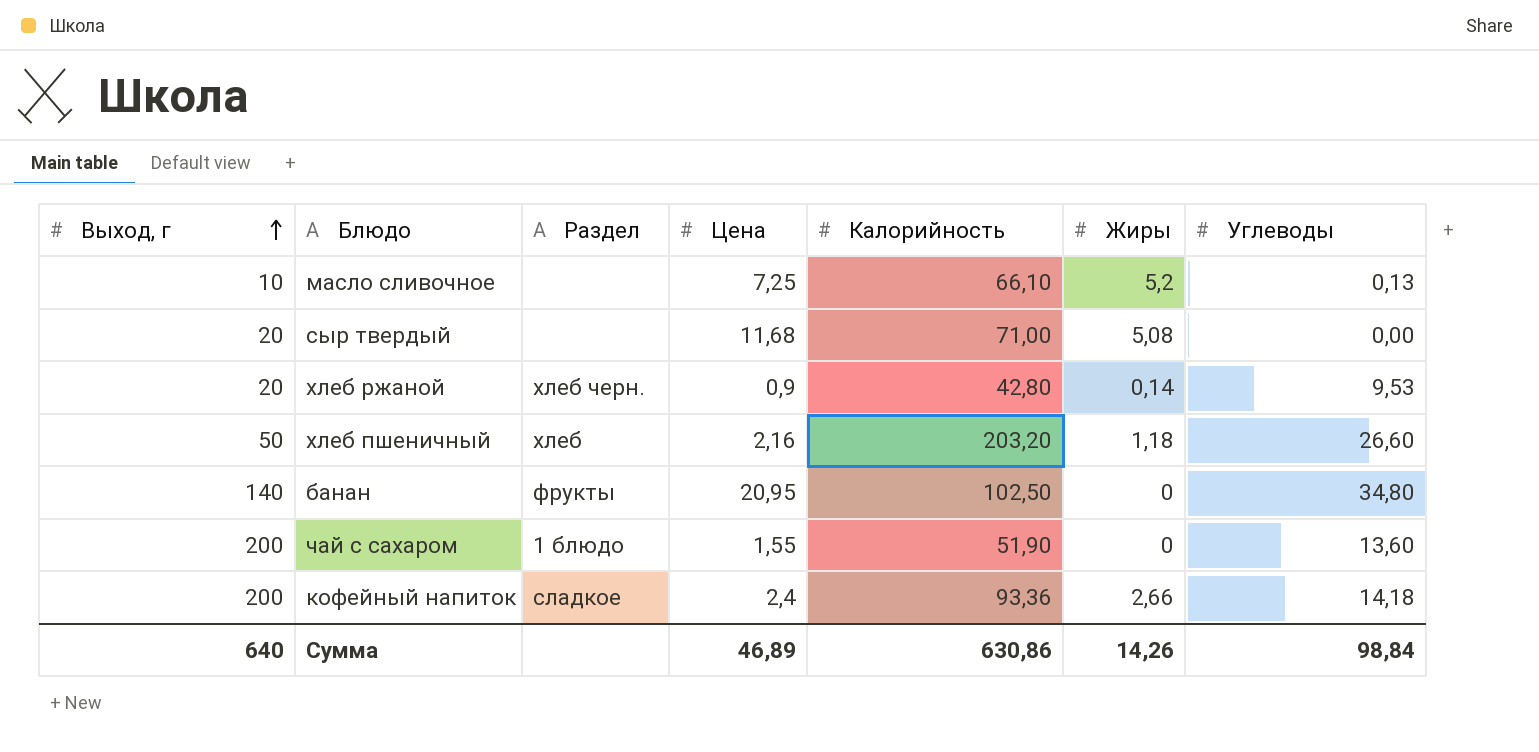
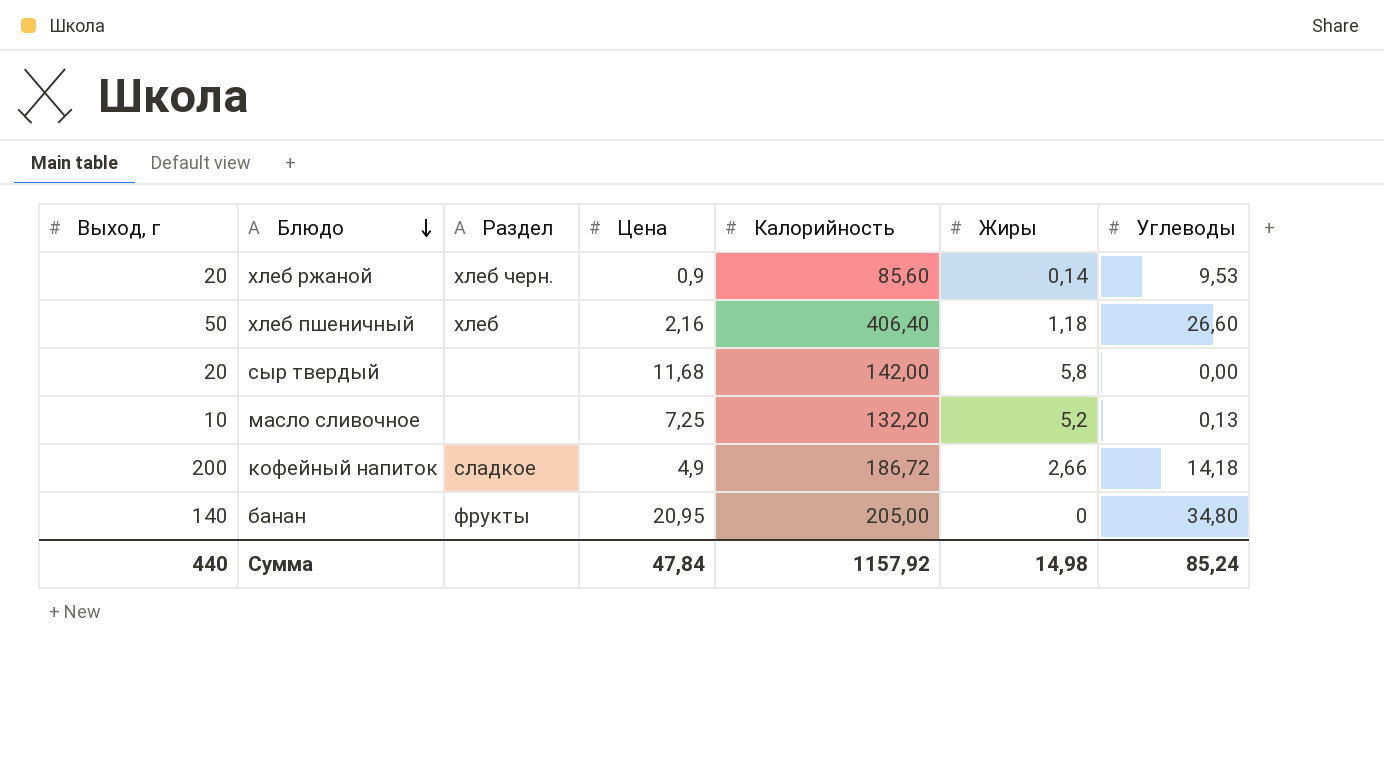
row order: Выход, г ascending -> Блюдо descending
row чай с сахаром: 200 | 1 блюдо | 1,55 | 51,90 | 0 | 13,60 -> none
хлеб ржаной | Калорийность: 42,80 -> 85,60
хлеб пшеничный | Калорийность: 203,20 -> 406,40
сыр твердый | Калорийность: 71,00 -> 142,00
сыр твердый | Жиры: 5,08 -> 5,8
масло сливочное | Калорийность: 66,10 -> 132,20
кофейный напиток | Цена: 2,4 -> 4,9
кофейный напиток | Калорийность: 93,36 -> 186,72
банан | Калорийность: 102,50 -> 205,00
Сумма | Выход, г: 640 -> 440
Сумма | Цена: 46,89 -> 47,84
Сумма | Калорийность: 630,86 -> 1157,92
Сумма | Жиры: 14,26 -> 14,98
Сумма | Углеводы: 98,84 -> 85,24

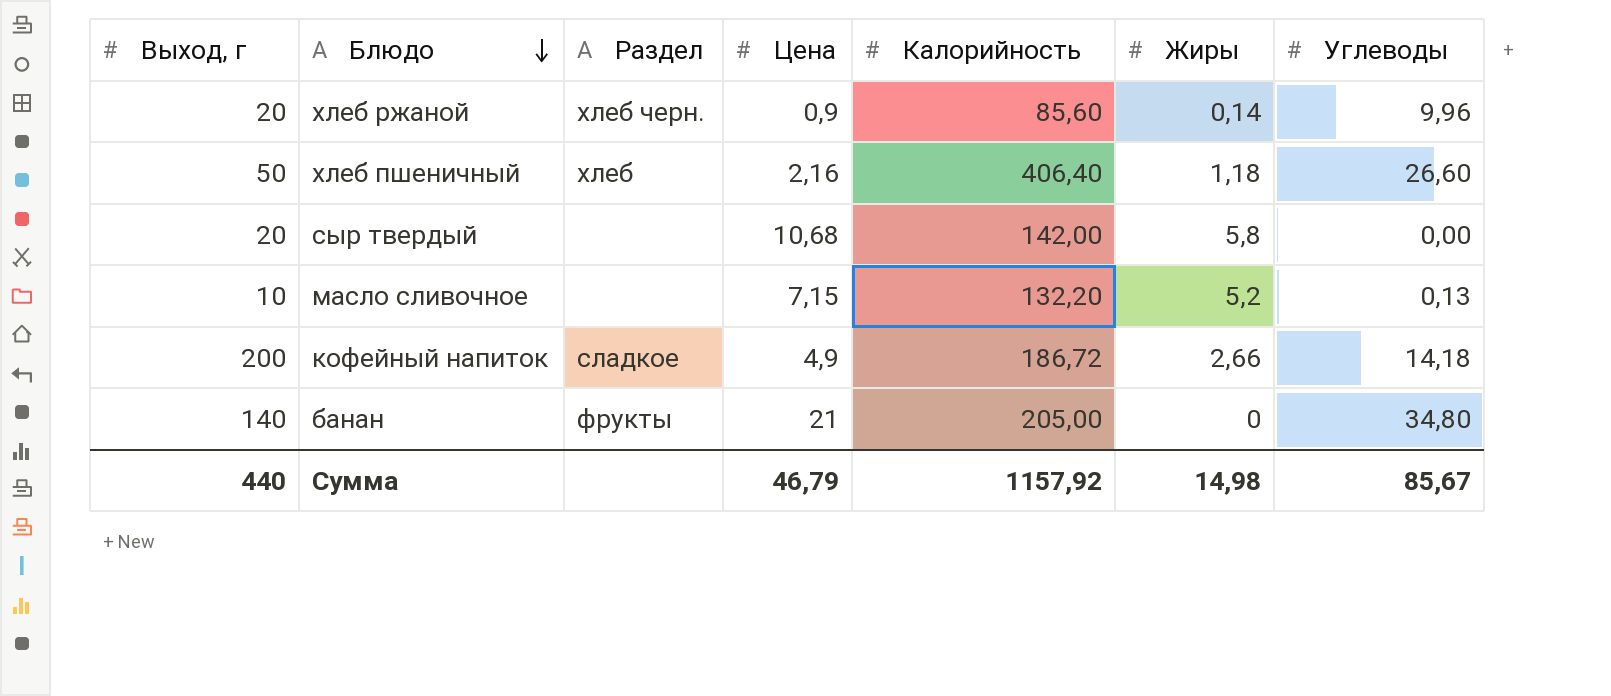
хлеб ржаной | Углеводы: 9,53 -> 9,96
сыр твердый | Цена: 11,68 -> 10,68
масло сливочное | Цена: 7,25 -> 7,15
банан | Цена: 20,95 -> 21
Сумма | Цена: 47,84 -> 46,79
Сумма | Углеводы: 85,24 -> 85,67

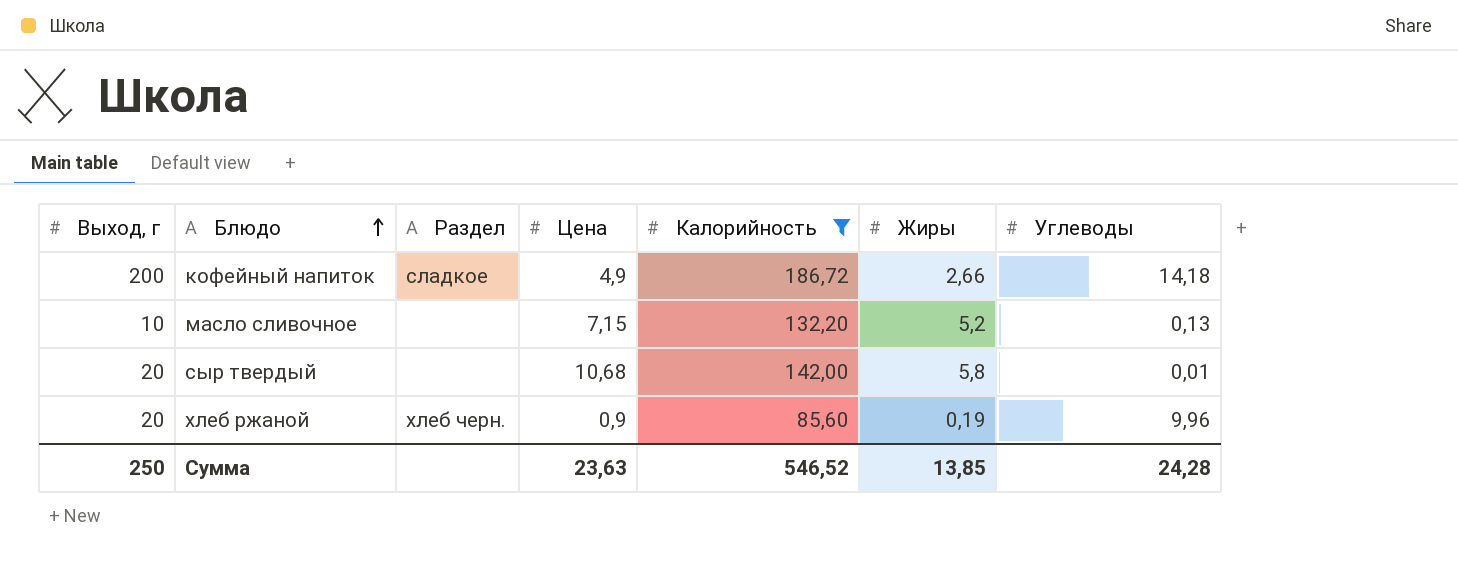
filter: none -> Калорийность <= 186,72
row order: Блюдо descending -> Блюдо ascending
сыр твердый | Углеводы: 0,00 -> 0,01
хлеб ржаной | Жиры: 0,14 -> 0,19
Сумма | Выход, г: 440 -> 250
Сумма | Цена: 46,79 -> 23,63
Сумма | Калорийность: 1157,92 -> 546,52
Сумма | Жиры: 14,98 -> 13,85
Сумма | Углеводы: 85,67 -> 24,28

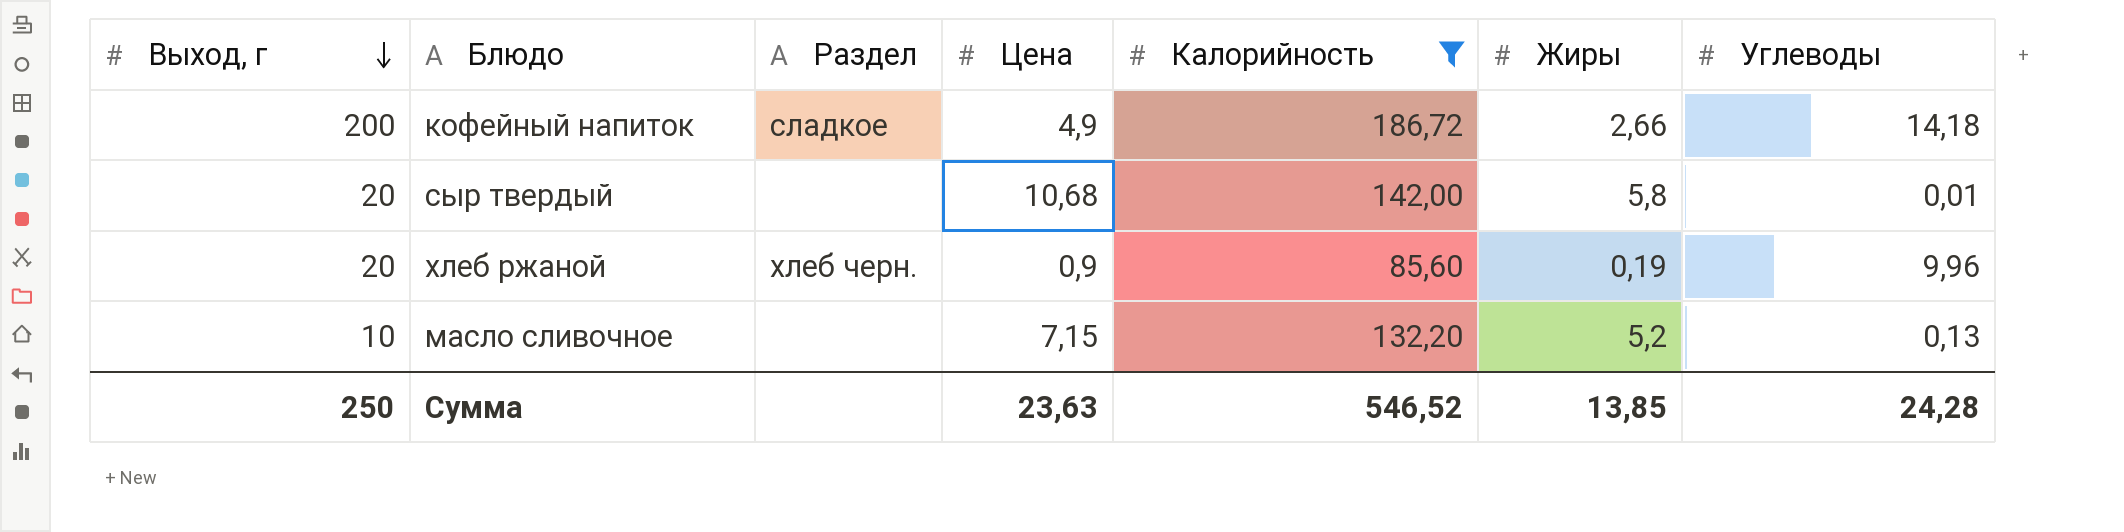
row order: Блюдо ascending -> Выход, г descending

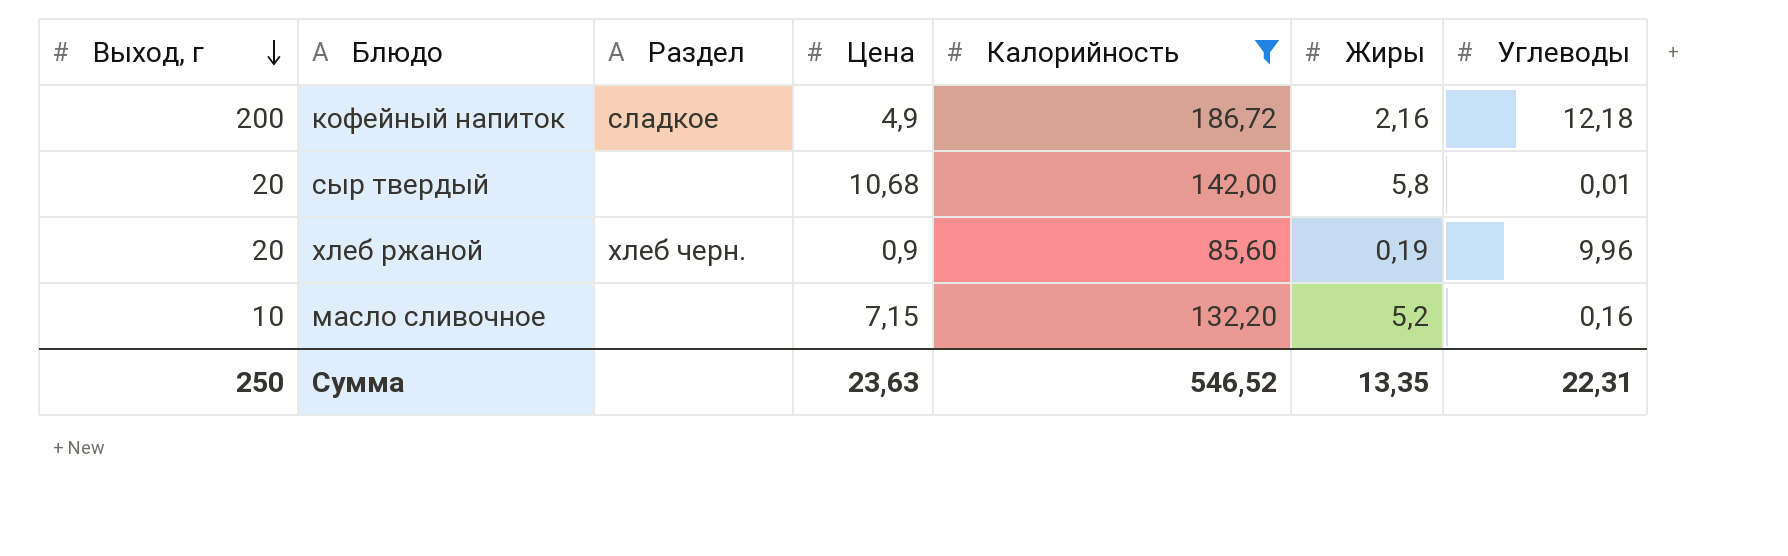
кофейный напиток | Жиры: 2,66 -> 2,16
кофейный напиток | Углеводы: 14,18 -> 12,18
масло сливочное | Углеводы: 0,13 -> 0,16
Сумма | Жиры: 13,85 -> 13,35
Сумма | Углеводы: 24,28 -> 22,31

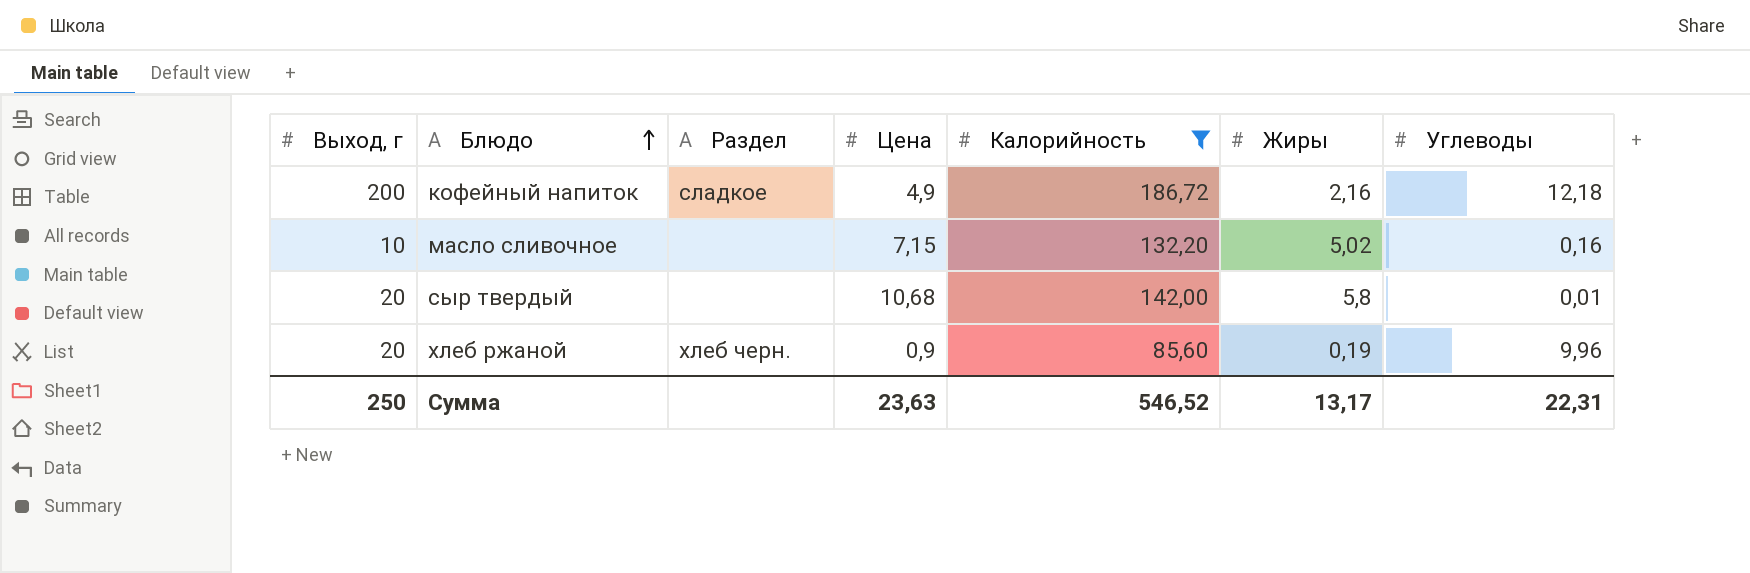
row order: Выход, г descending -> Блюдо ascending
масло сливочное | Жиры: 5,2 -> 5,02
Сумма | Жиры: 13,35 -> 13,17

